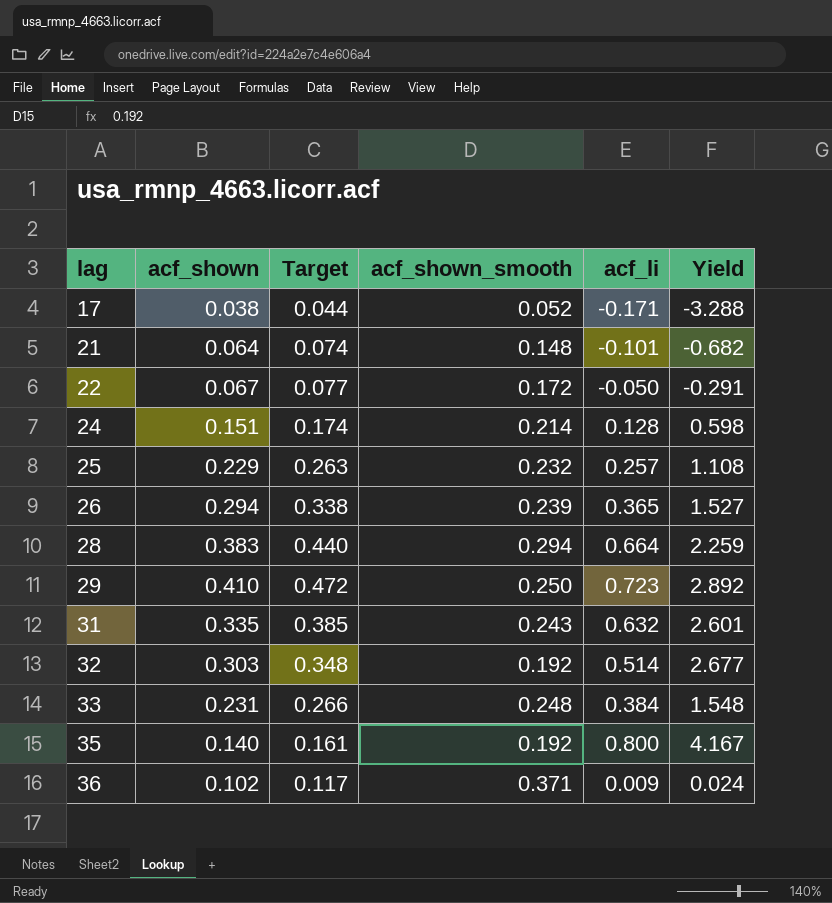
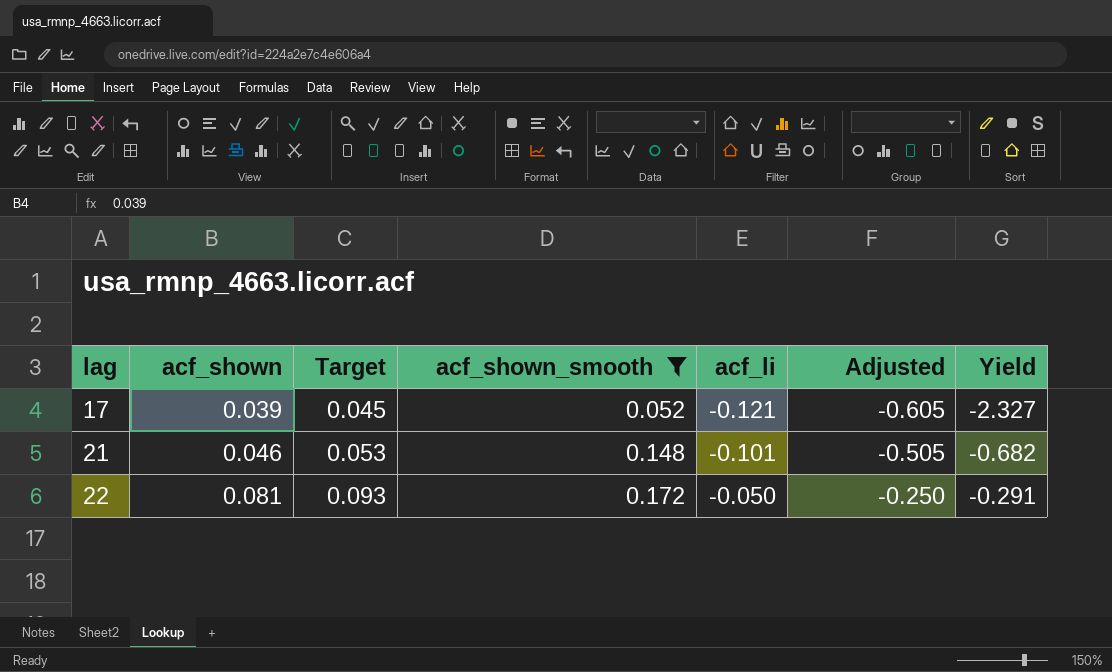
filter: none -> acf_shown_smooth <= 0.172
column Adjusted | formula: none -> [acf_li] * 5
17 | acf_shown: 0.038 -> 0.039
17 | Target: 0.044 -> 0.045
17 | acf_li: -0.171 -> -0.121
17 | Yield: -3.288 -> -2.327
21 | acf_shown: 0.064 -> 0.046
21 | Target: 0.074 -> 0.053
22 | acf_shown: 0.067 -> 0.081
22 | Target: 0.077 -> 0.093

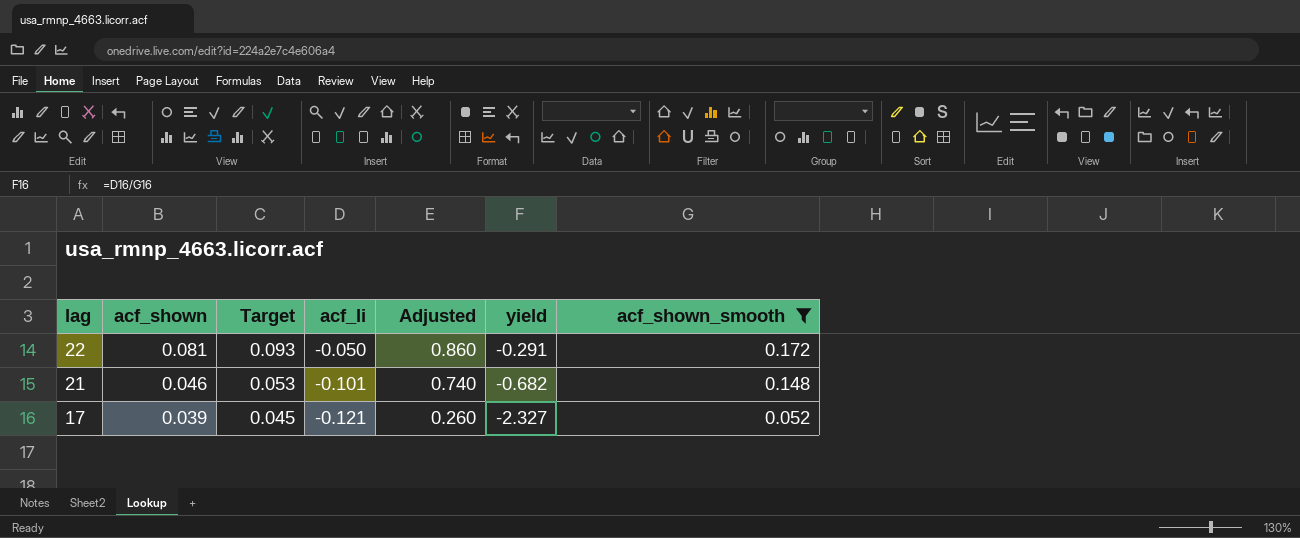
row order: lag ascending -> lag descending
column Adjusted | formula: [acf_li] * 5 -> [acf_shown_smooth] * 5
column name: Yield -> yield
column acf_shown_smooth | position: 4 -> 7

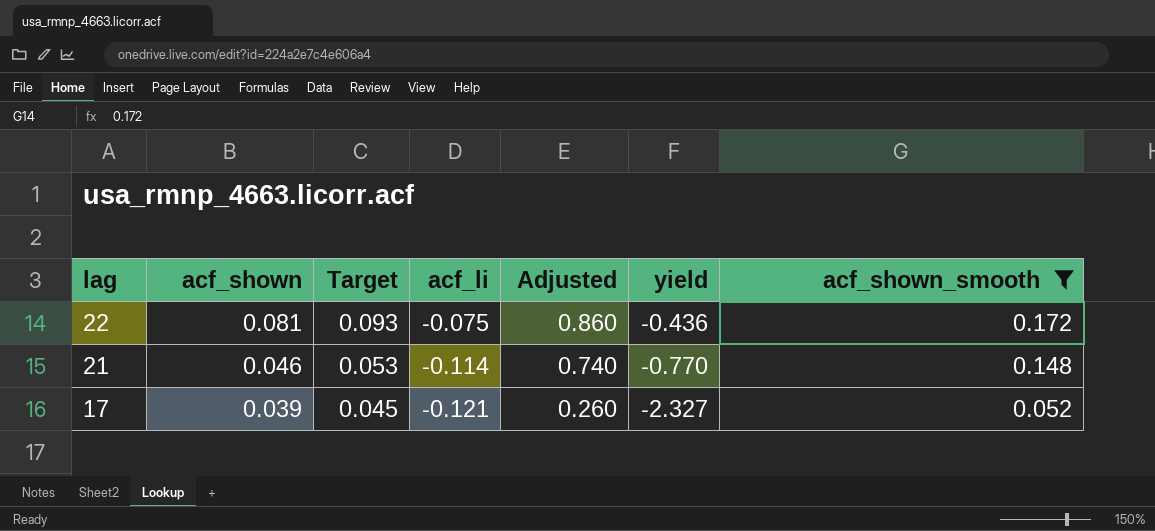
22 | acf_li: -0.050 -> -0.075
22 | yield: -0.291 -> -0.436
21 | acf_li: -0.101 -> -0.114
21 | yield: -0.682 -> -0.770

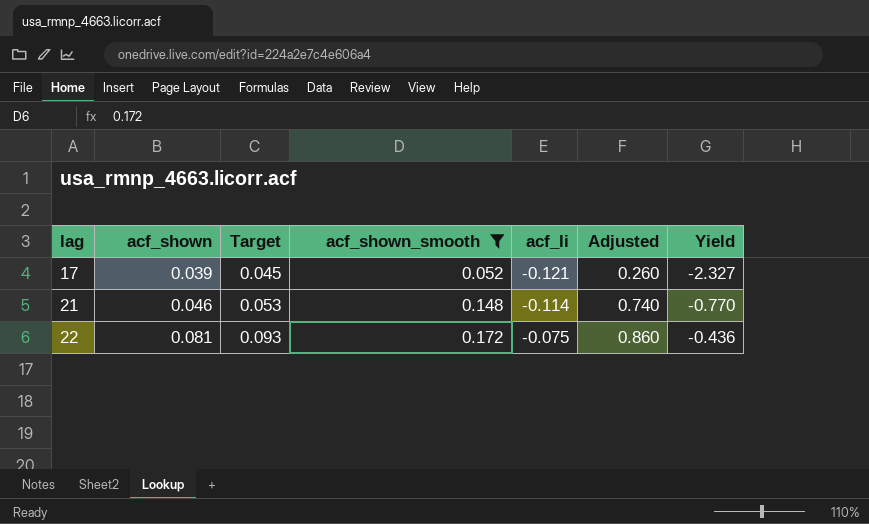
row order: lag descending -> lag ascending
column acf_shown_smooth | position: 7 -> 4
column name: yield -> Yield

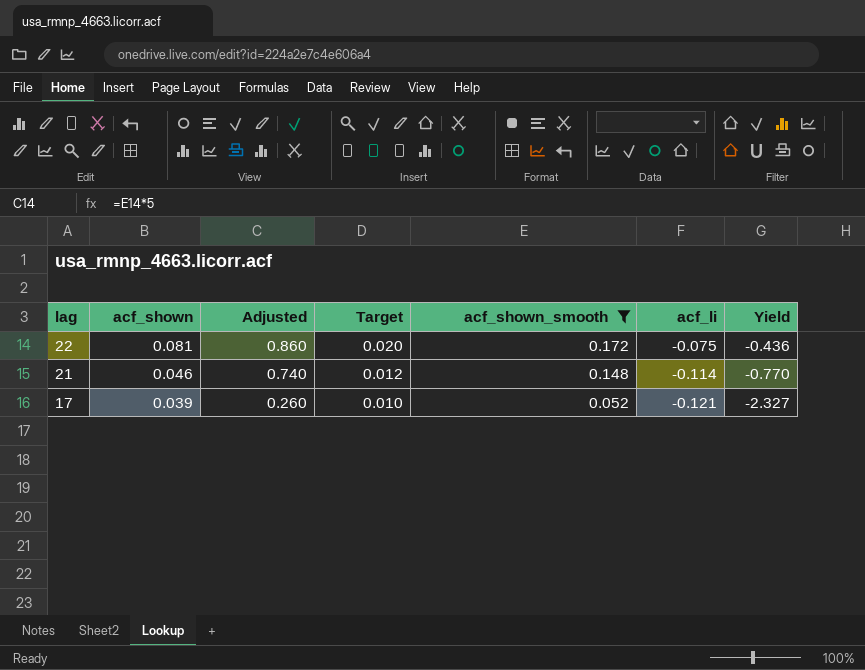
row order: lag ascending -> lag descending
column Adjusted | position: 6 -> 3
column Target | formula: [acf_shown] * 1.15 -> [acf_shown] * 0.25

